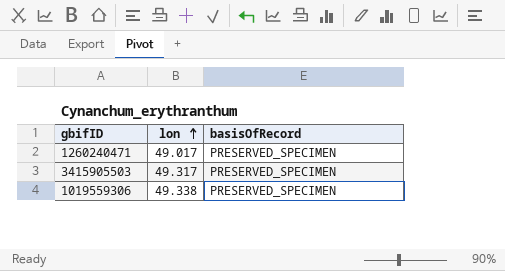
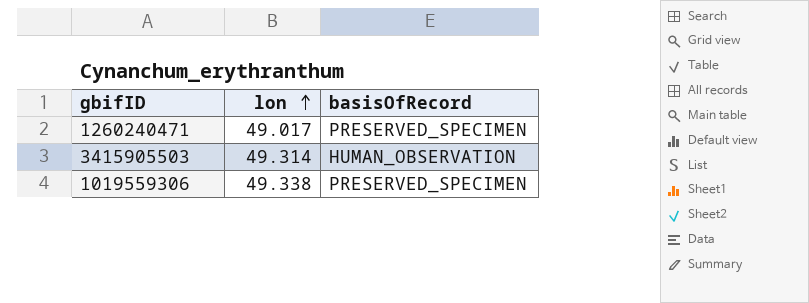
3415905503 | lon: 49.317 -> 49.314
3415905503 | basisOfRecord: PRESERVED_SPECIMEN -> HUMAN_OBSERVATION

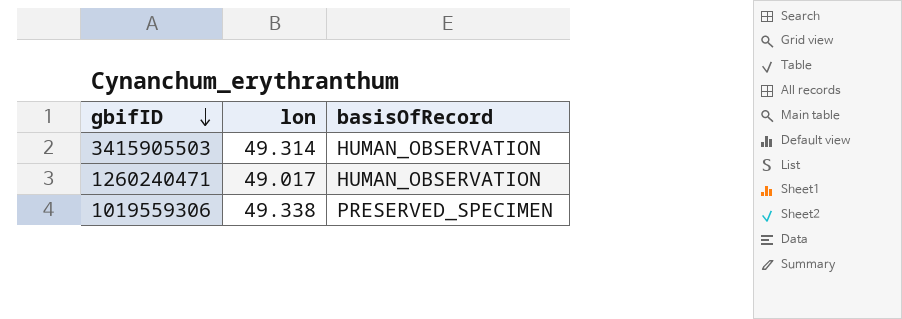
row order: lon ascending -> gbifID descending
1260240471 | basisOfRecord: PRESERVED_SPECIMEN -> HUMAN_OBSERVATION

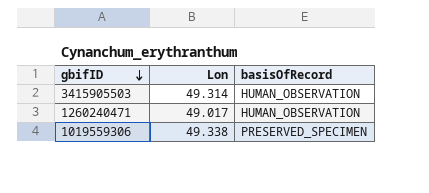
column name: lon -> Lon

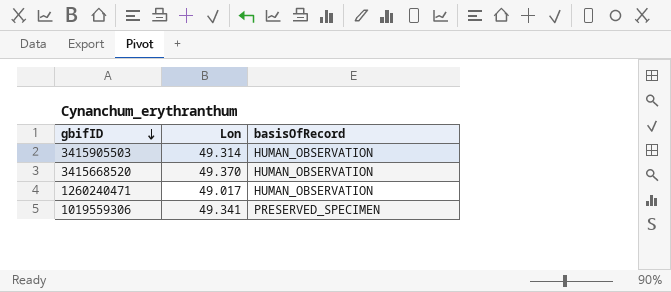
row 3415668520: none -> 49.370 | HUMAN_OBSERVATION
1019559306 | Lon: 49.338 -> 49.341

